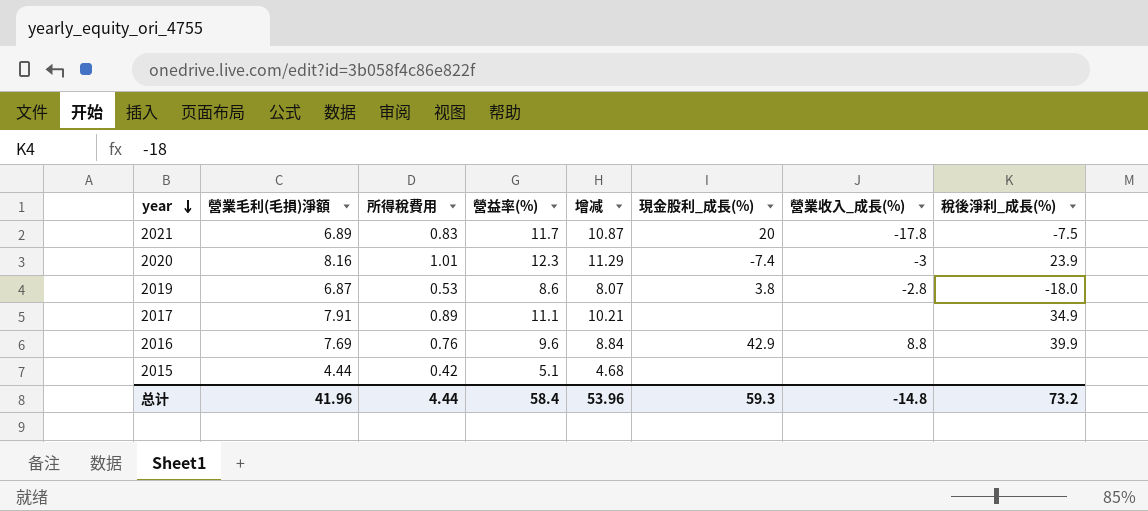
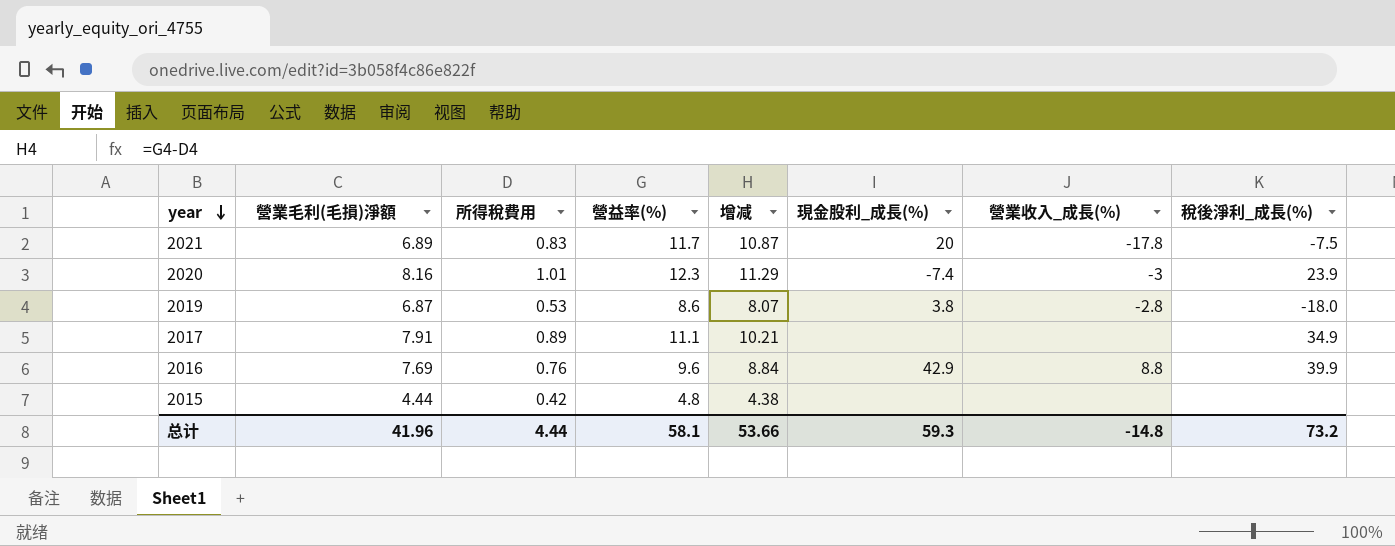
2015 | 營益率(%): 5.1 -> 4.8
2015 | 增减: 4.68 -> 4.38
总计 | 營益率(%): 58.4 -> 58.1
总计 | 增减: 53.96 -> 53.66

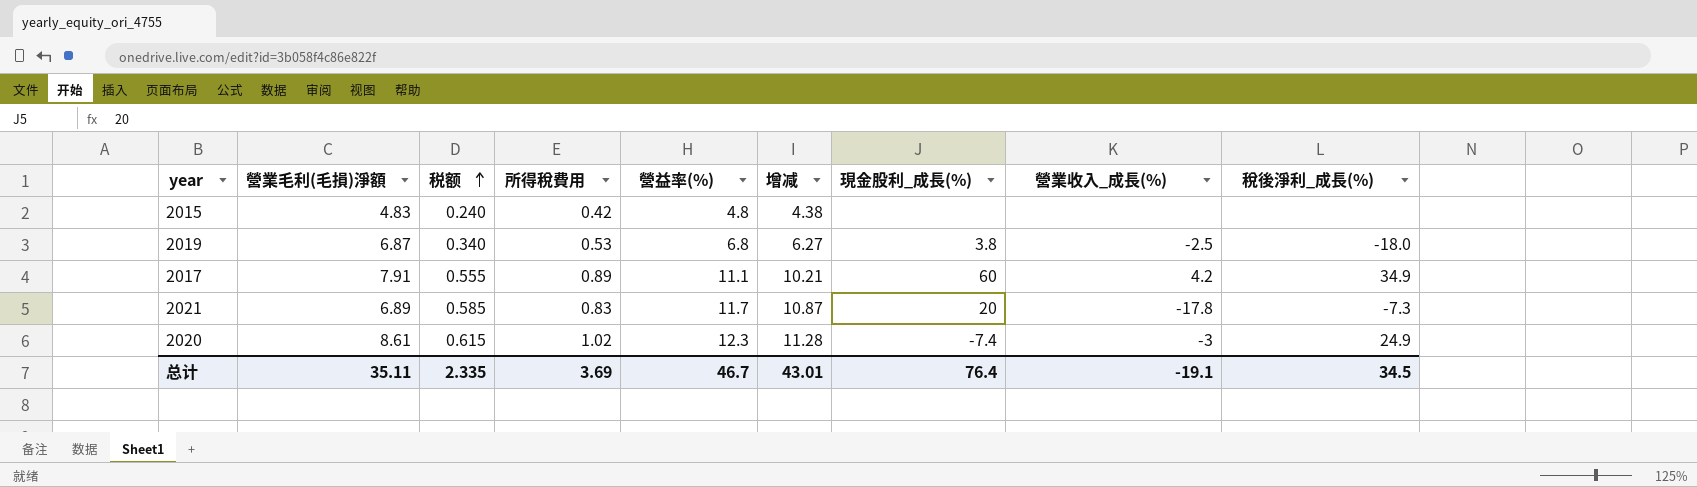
row order: year descending -> 税额 ascending
column 税额 | formula: none -> [營益率(%)] * 0.05
row 2016: 7.69 | 0.76 | 9.6 | 8.84 | 42.9 | 8.8 | 39.9 -> none
2015 | 營業毛利(毛損)淨額: 4.44 -> 4.83
2019 | 營益率(%): 8.6 -> 6.8
2019 | 增减: 8.07 -> 6.27
2019 | 營業收入_成長(%): -2.8 -> -2.5
2017 | 現金股利_成長(%): none -> 60
2017 | 營業收入_成長(%): none -> 4.2
2021 | 稅後淨利_成長(%): -7.5 -> -7.3
2020 | 營業毛利(毛損)淨額: 8.16 -> 8.61
2020 | 所得稅費用: 1.01 -> 1.02
2020 | 增减: 11.29 -> 11.28
2020 | 稅後淨利_成長(%): 23.9 -> 24.9
总计 | 營業毛利(毛損)淨額: 41.96 -> 35.11
总计 | 所得稅費用: 4.44 -> 3.69
总计 | 營益率(%): 58.1 -> 46.7
总计 | 增减: 53.66 -> 43.01
总计 | 現金股利_成長(%): 59.3 -> 76.4
总计 | 營業收入_成長(%): -14.8 -> -19.1
总计 | 稅後淨利_成長(%): 73.2 -> 34.5

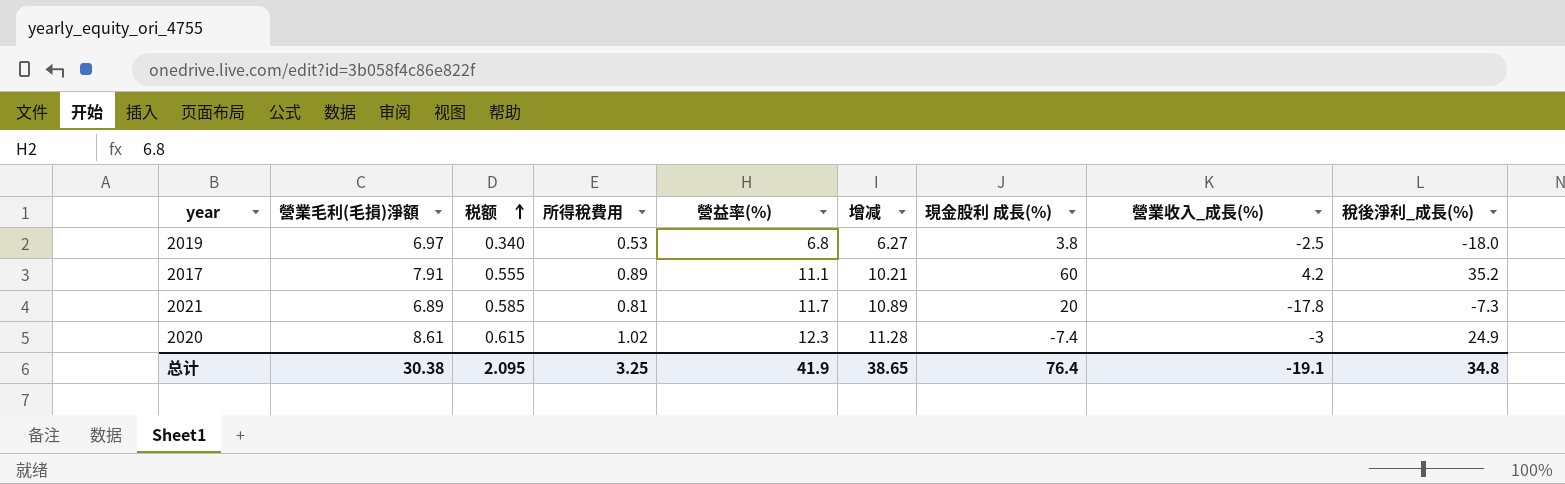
column name: 現金股利_成長(%) -> 現金股利 成長(%)
row 2015: 4.83 | 0.240 | 0.42 | 4.8 | 4.38 | none | none | none -> none
2019 | 營業毛利(毛損)淨額: 6.87 -> 6.97
2017 | 稅後淨利_成長(%): 34.9 -> 35.2
2021 | 所得稅費用: 0.83 -> 0.81
2021 | 增减: 10.87 -> 10.89
总计 | 營業毛利(毛損)淨額: 35.11 -> 30.38
总计 | 税额: 2.335 -> 2.095
总计 | 所得稅費用: 3.69 -> 3.25
总计 | 營益率(%): 46.7 -> 41.9
总计 | 增减: 43.01 -> 38.65
总计 | 稅後淨利_成長(%): 34.5 -> 34.8

